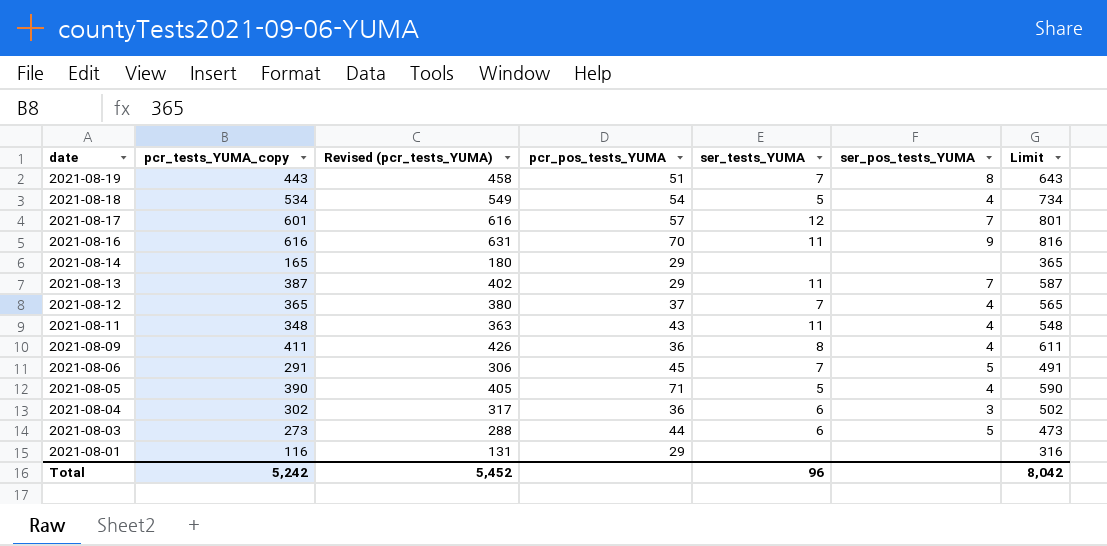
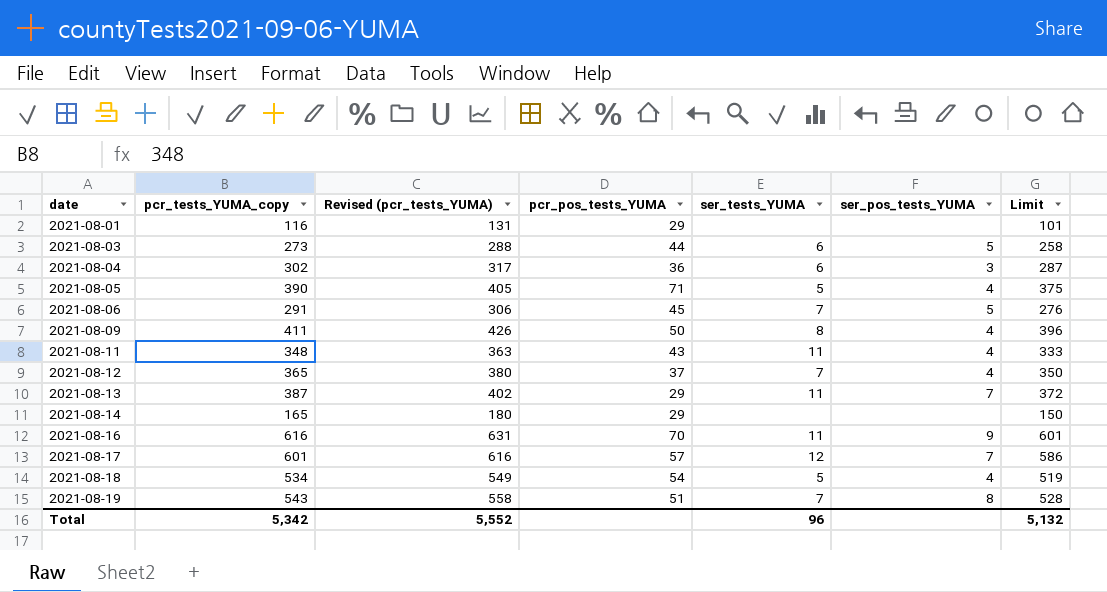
row order: date descending -> date ascending
column Limit | formula: [pcr_tests_YUMA_copy] + 200 -> [pcr_tests_YUMA_copy] - 15
2021-08-09 | pcr_pos_tests_YUMA: 36 -> 50
2021-08-19 | pcr_tests_YUMA_copy: 443 -> 543
2021-08-19 | Revised (pcr_tests_YUMA): 458 -> 558
Total | pcr_tests_YUMA_copy: 5,242 -> 5,342
Total | Revised (pcr_tests_YUMA): 5,452 -> 5,552
Total | Limit: 8,042 -> 5,132

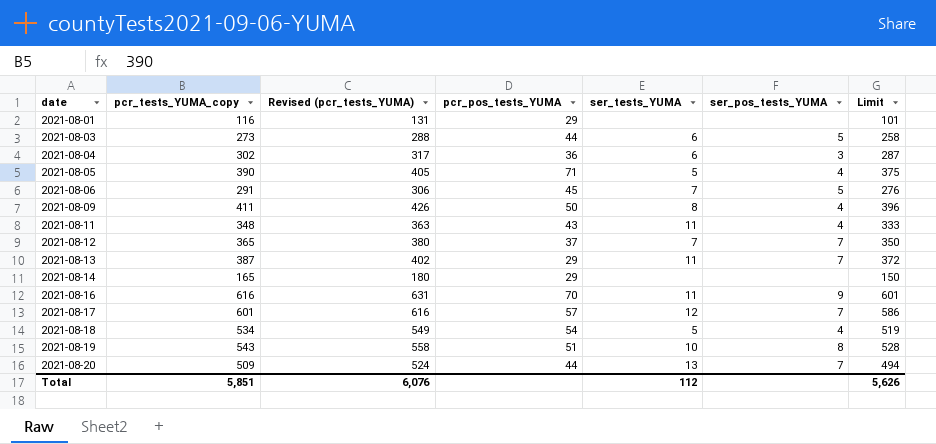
2021-08-12 | ser_pos_tests_YUMA: 4 -> 7
2021-08-19 | ser_tests_YUMA: 7 -> 10
row 2021-08-20: none -> 509 | 524 | 44 | 13 | 7 | 494
Total | pcr_tests_YUMA_copy: 5,342 -> 5,851
Total | Revised (pcr_tests_YUMA): 5,552 -> 6,076
Total | ser_tests_YUMA: 96 -> 112
Total | Limit: 5,132 -> 5,626

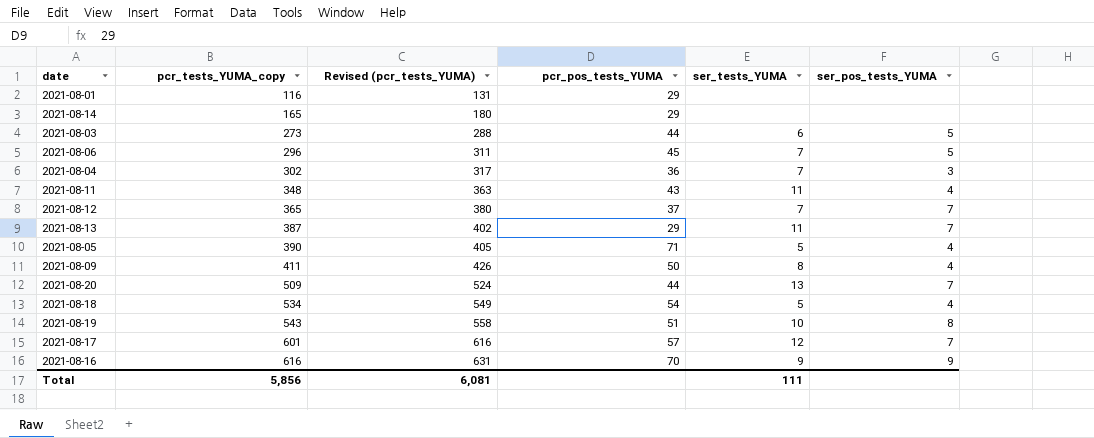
row order: date ascending -> pcr_tests_YUMA_copy ascending
column Limit | formula: [pcr_tests_YUMA_copy] - 15 -> none
2021-08-06 | pcr_tests_YUMA_copy: 291 -> 296
2021-08-06 | Revised (pcr_tests_YUMA): 306 -> 311
2021-08-04 | ser_tests_YUMA: 6 -> 7
2021-08-16 | ser_tests_YUMA: 11 -> 9
Total | pcr_tests_YUMA_copy: 5,851 -> 5,856
Total | Revised (pcr_tests_YUMA): 6,076 -> 6,081
Total | ser_tests_YUMA: 112 -> 111

